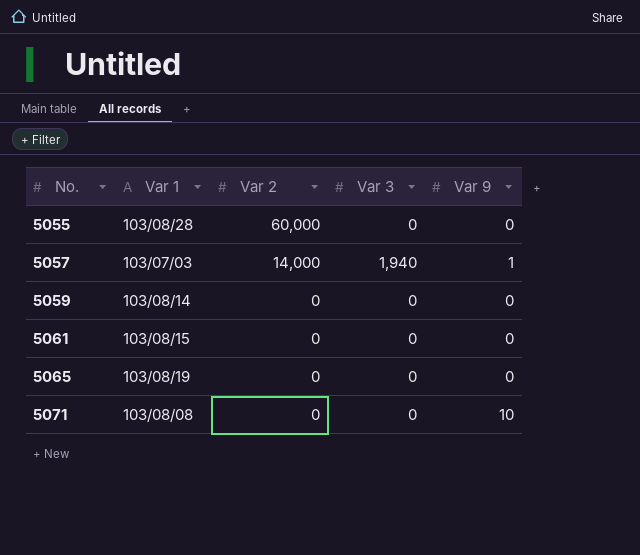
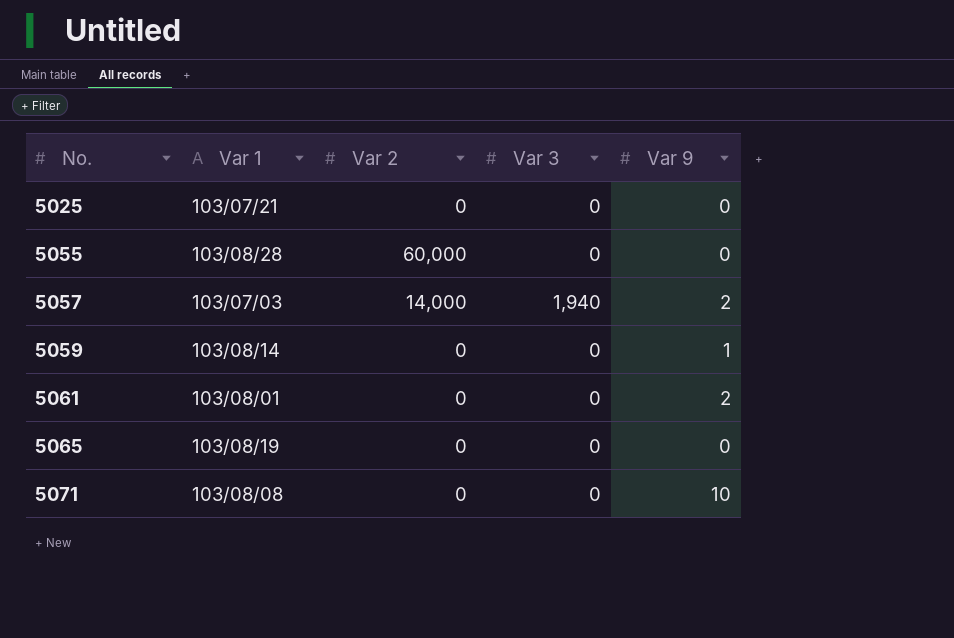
row 5025: none -> 103/07/21 | 0 | 0 | 0
5057 | Var 9: 1 -> 2
5059 | Var 9: 0 -> 1
5061 | Var 1: 103/08/15 -> 103/08/01
5061 | Var 9: 0 -> 2

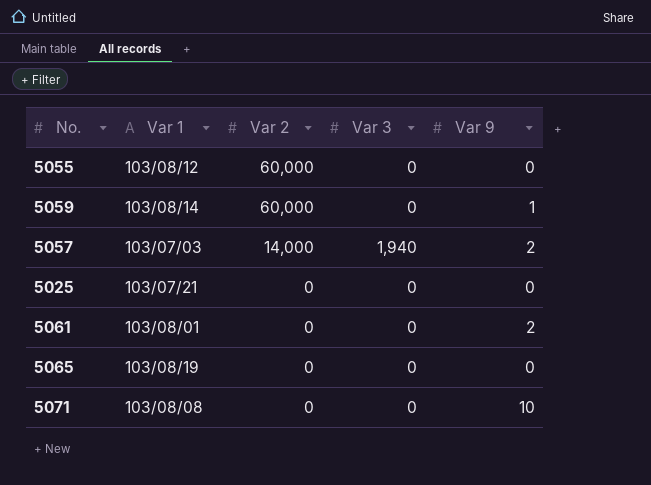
row order: No. ascending -> Var 2 descending
5055 | Var 1: 103/08/28 -> 103/08/12
5059 | Var 2: 0 -> 60,000

